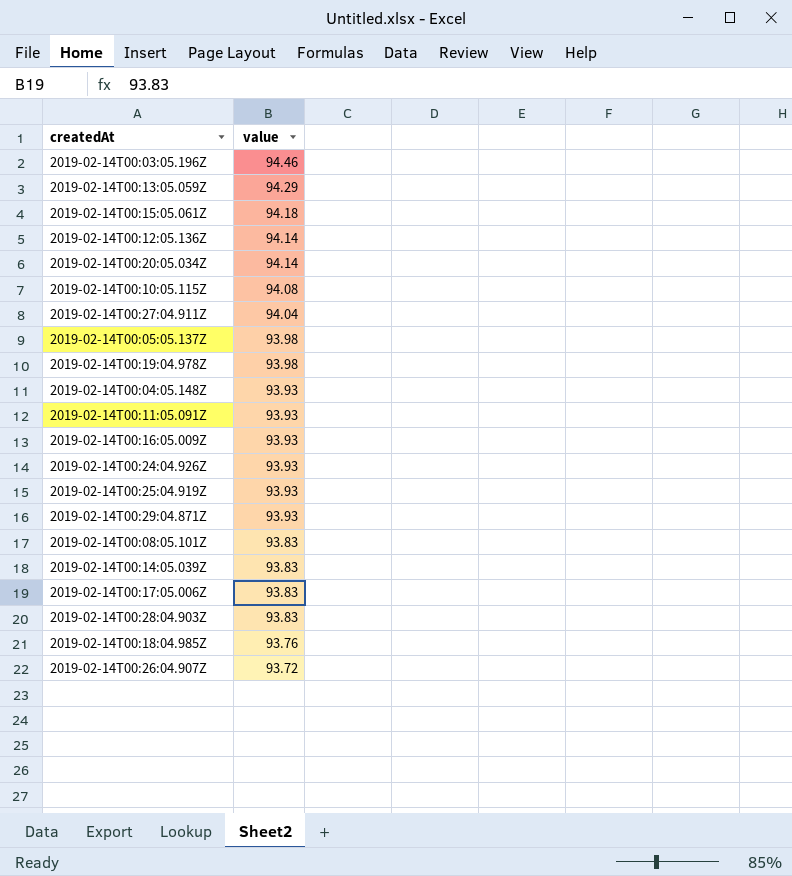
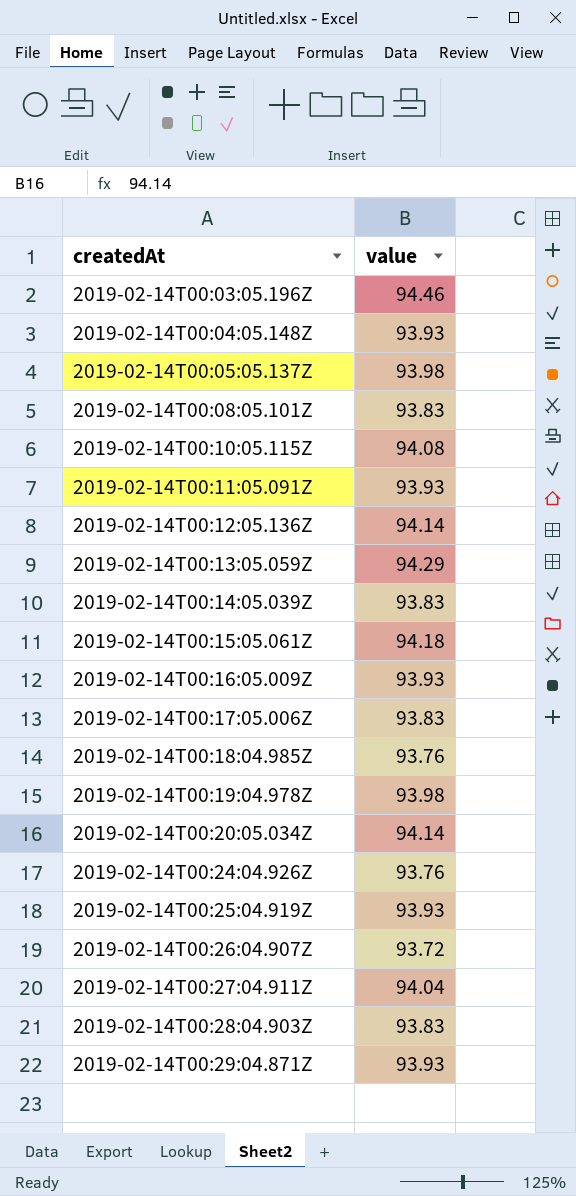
row order: value descending -> createdAt ascending
2019-02-14T00:24:04.926Z | value: 93.93 -> 93.76

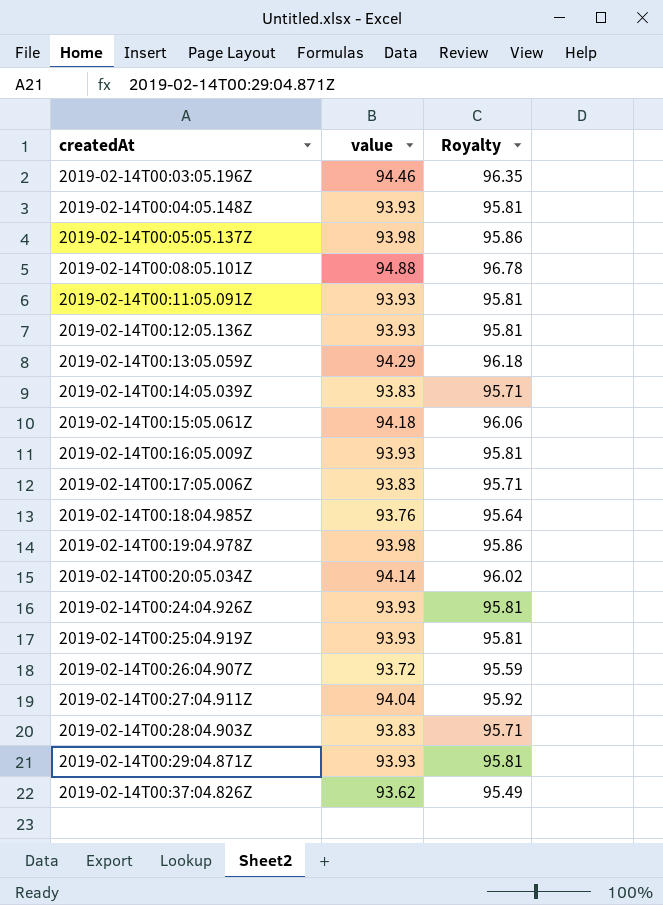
column Royalty | formula: none -> [value] * 1.02
row 2019-02-14T00:10:05.115Z: 94.08 -> none
2019-02-14T00:08:05.101Z | value: 93.83 -> 94.88
2019-02-14T00:12:05.136Z | value: 94.14 -> 93.93
2019-02-14T00:24:04.926Z | value: 93.76 -> 93.93
row 2019-02-14T00:37:04.826Z: none -> 93.62 | 95.49

